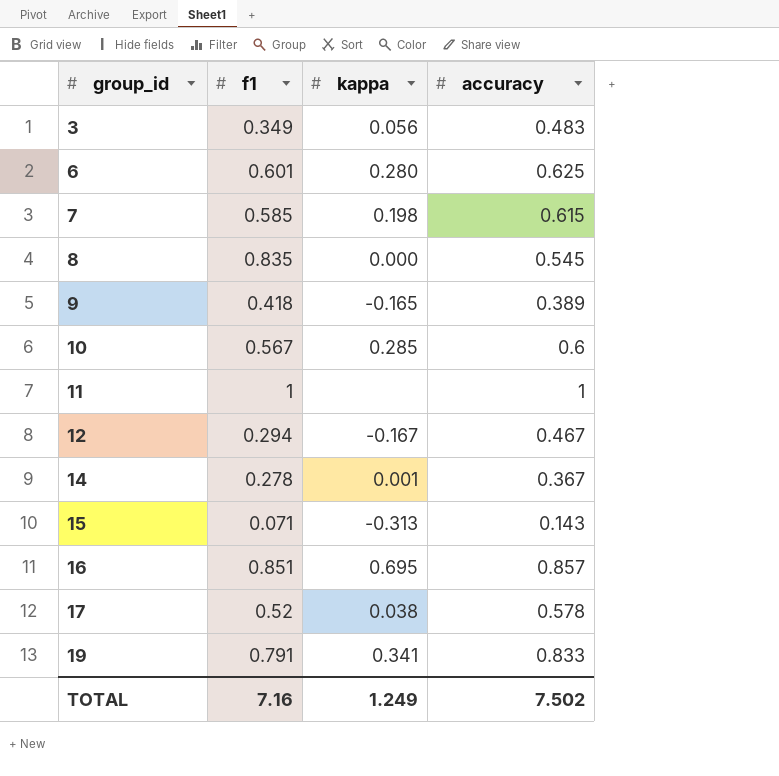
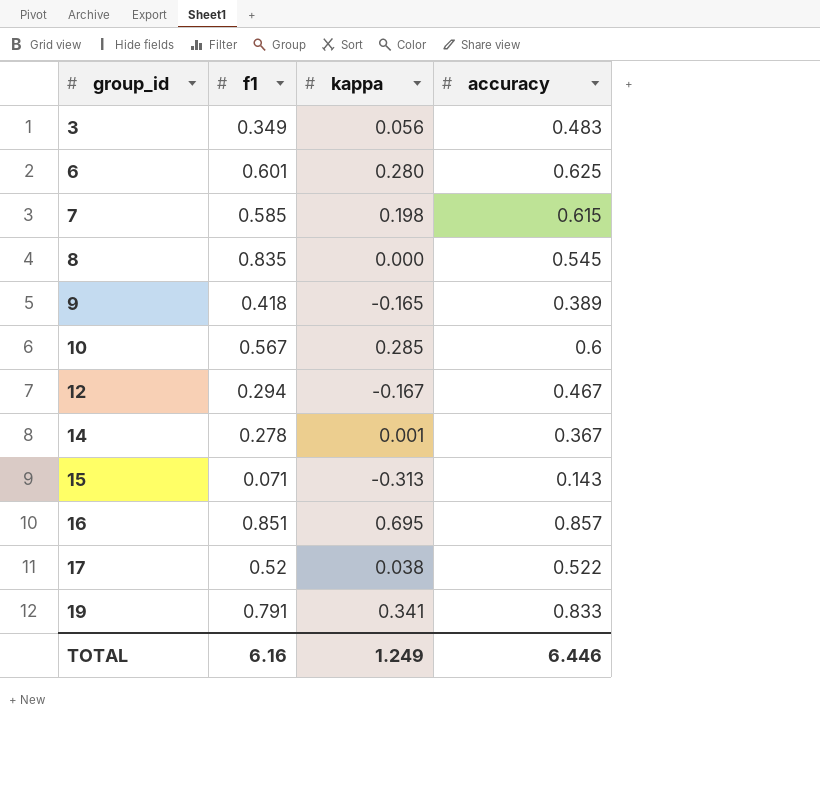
row 11: 1 | none | 1 -> none
17 | accuracy: 0.578 -> 0.522
TOTAL | f1: 7.16 -> 6.16
TOTAL | accuracy: 7.502 -> 6.446

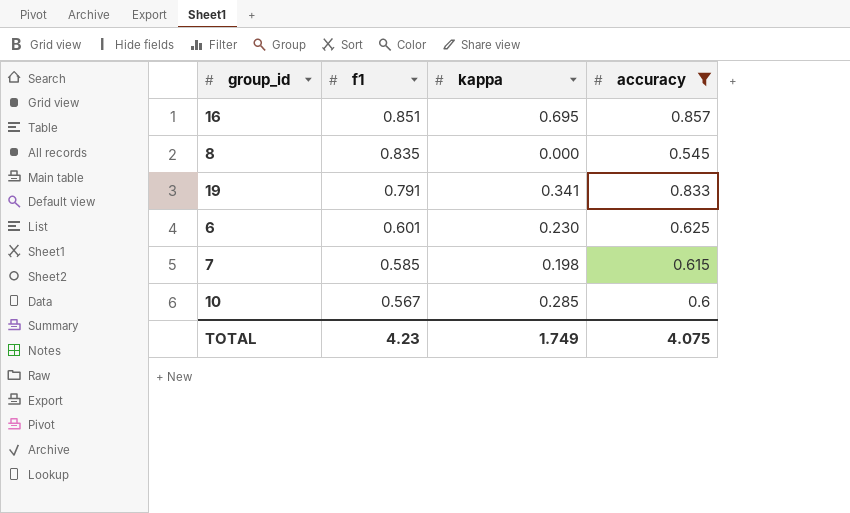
filter: none -> accuracy >= 0.545
row order: group_id ascending -> f1 descending
6 | kappa: 0.280 -> 0.230
TOTAL | f1: 6.16 -> 4.23
TOTAL | kappa: 1.249 -> 1.749
TOTAL | accuracy: 6.446 -> 4.075

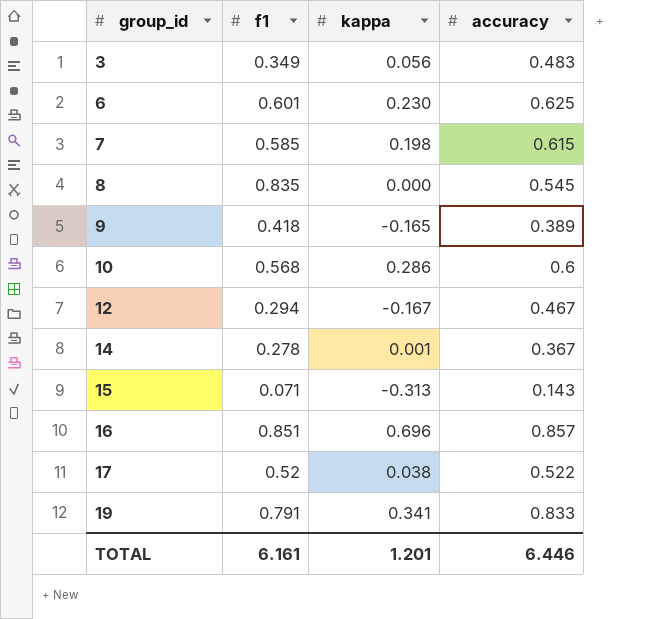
filter: accuracy >= 0.545 -> none
row order: f1 descending -> group_id ascending
10 | f1: 0.567 -> 0.568
10 | kappa: 0.285 -> 0.286
16 | kappa: 0.695 -> 0.696
TOTAL | f1: 4.23 -> 6.161
TOTAL | kappa: 1.749 -> 1.201
TOTAL | accuracy: 4.075 -> 6.446

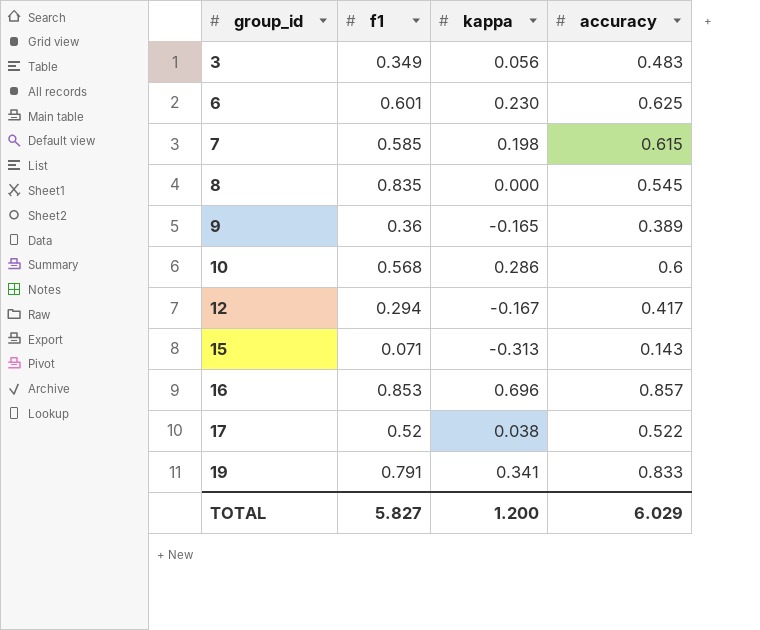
row 14: 0.278 | 0.001 | 0.367 -> none
9 | f1: 0.418 -> 0.36
12 | accuracy: 0.467 -> 0.417
16 | f1: 0.851 -> 0.853
TOTAL | f1: 6.161 -> 5.827
TOTAL | kappa: 1.201 -> 1.200
TOTAL | accuracy: 6.446 -> 6.029

